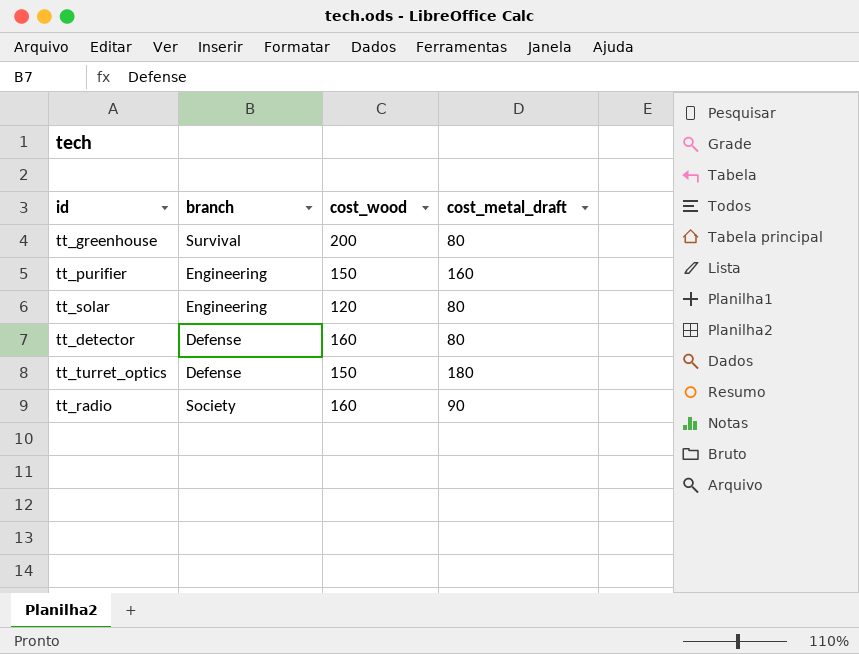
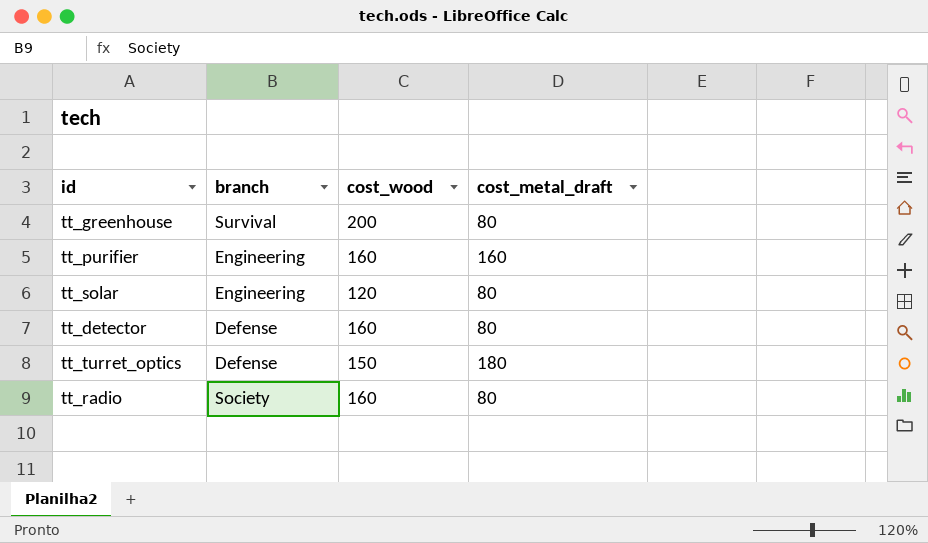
tt_purifier | cost_wood: 150 -> 160
tt_radio | cost_metal_draft: 90 -> 80

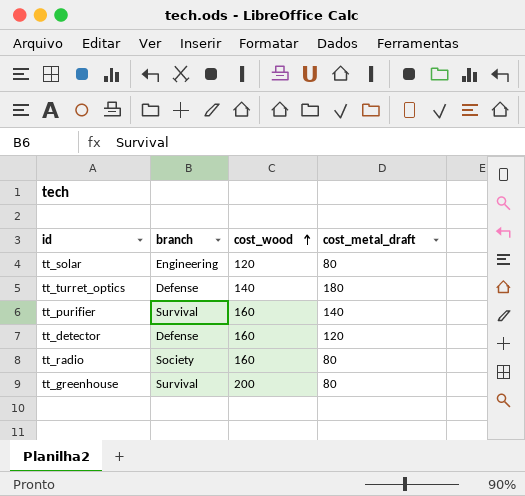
row order: none -> cost_wood ascending
tt_turret_optics | cost_wood: 150 -> 140
tt_purifier | branch: Engineering -> Survival
tt_purifier | cost_metal_draft: 160 -> 140
tt_detector | cost_metal_draft: 80 -> 120

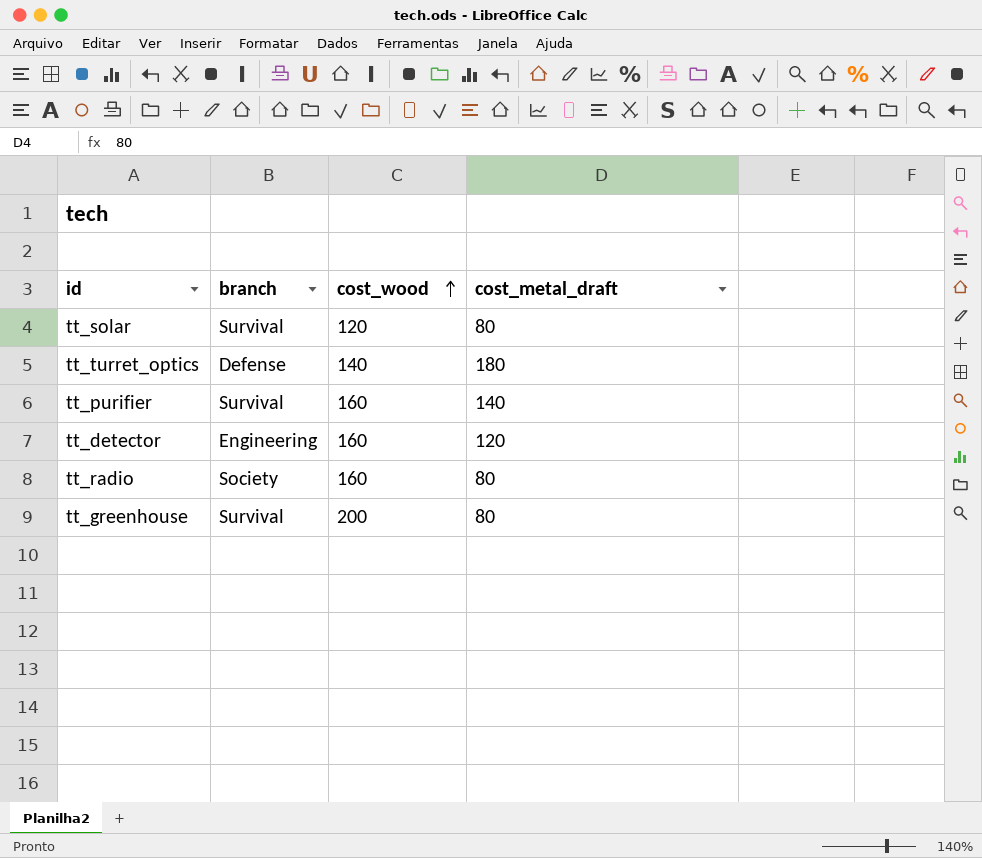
tt_solar | branch: Engineering -> Survival
tt_detector | branch: Defense -> Engineering

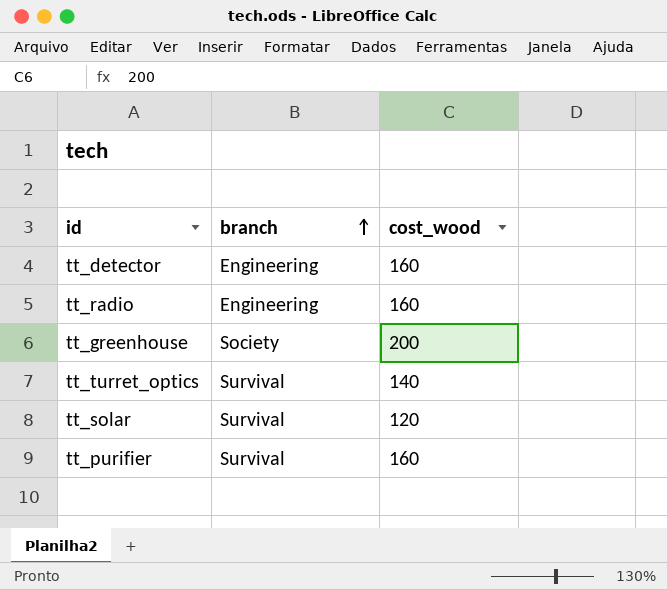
row order: cost_wood ascending -> branch ascending
column cost_metal_draft | position: 4 -> none
tt_radio | branch: Society -> Engineering
tt_greenhouse | branch: Survival -> Society
tt_turret_optics | branch: Defense -> Survival

